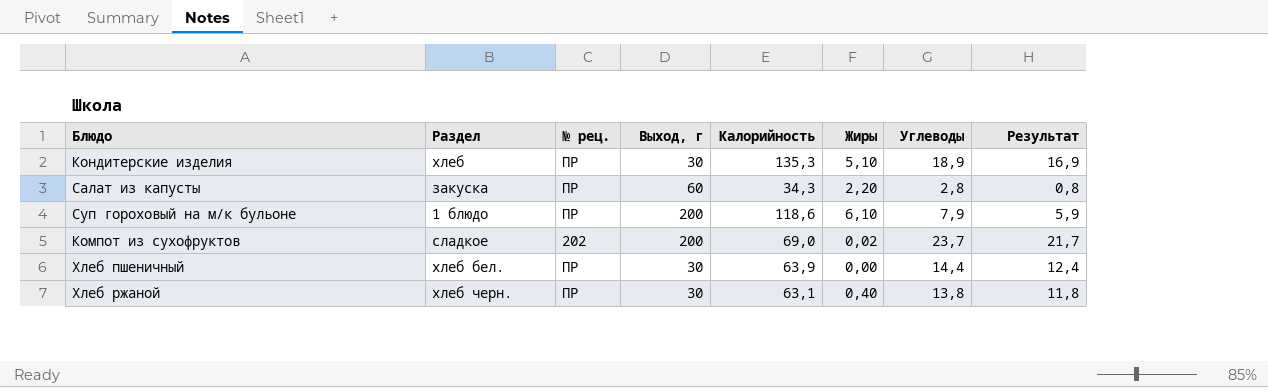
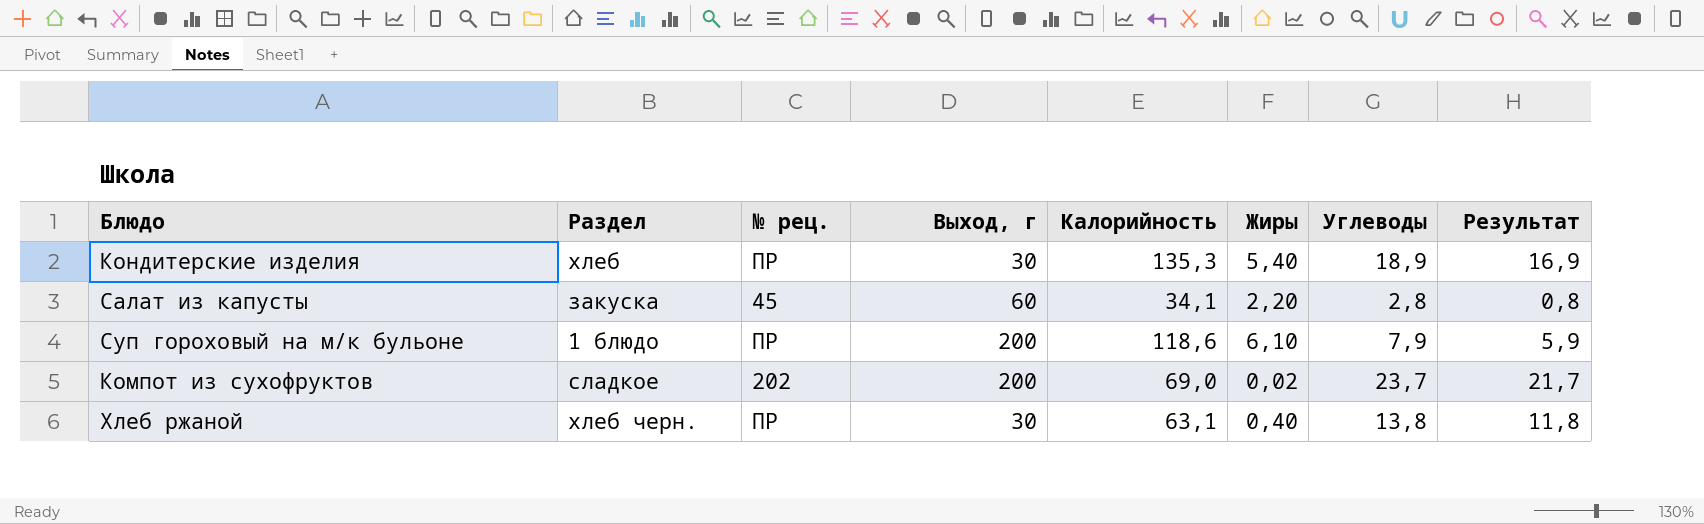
row Хлеб пшеничный: хлеб бел. | ПР | 30 | 63,9 | 0,00 | 14,4 | 12,4 -> none
Кондитерские изделия | Жиры: 5,10 -> 5,40
Салат из капусты | № рец.: ПР -> 45
Салат из капусты | Калорийность: 34,3 -> 34,1

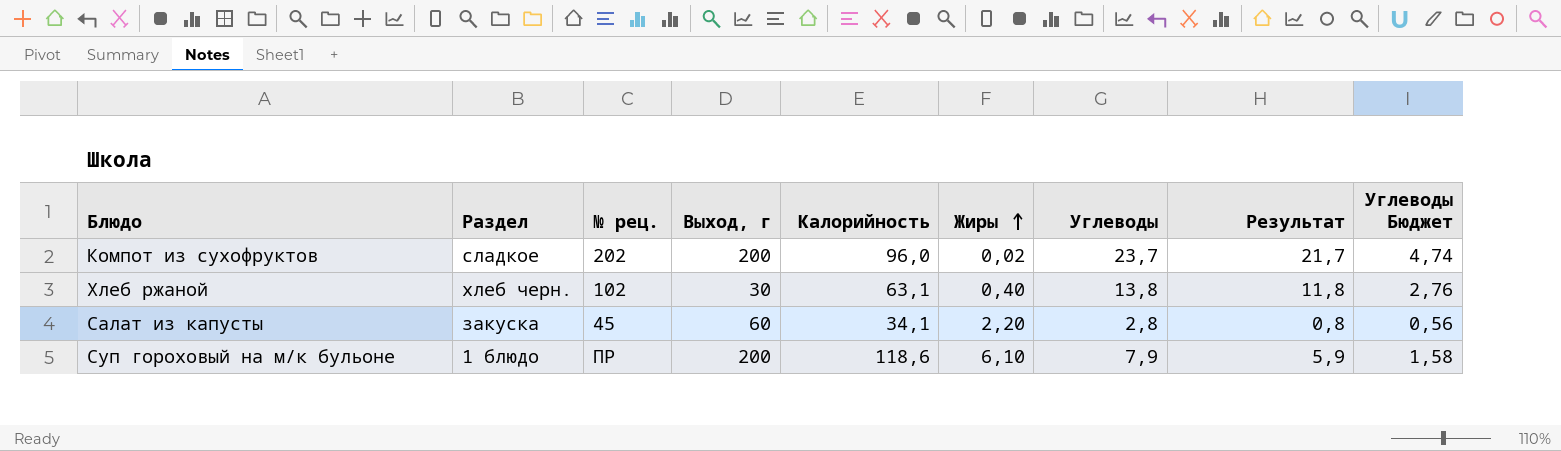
row order: none -> Жиры ascending
column Углеводы Бюджет | formula: none -> [Углеводы] * 0,2
row Кондитерские изделия: хлеб | ПР | 30 | 135,3 | 5,40 | 18,9 | 16,9 -> none
Компот из сухофруктов | Калорийность: 69,0 -> 96,0
Хлеб ржаной | № рец.: ПР -> 102

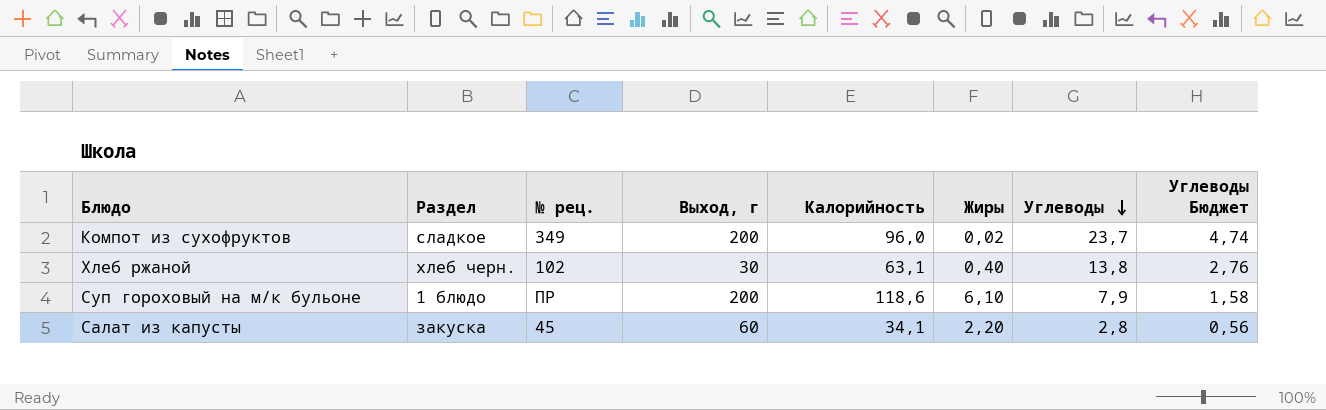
row order: Жиры ascending -> Углеводы descending
column Результат | formula: [Углеводы] - 2 -> none
Компот из сухофруктов | № рец.: 202 -> 349

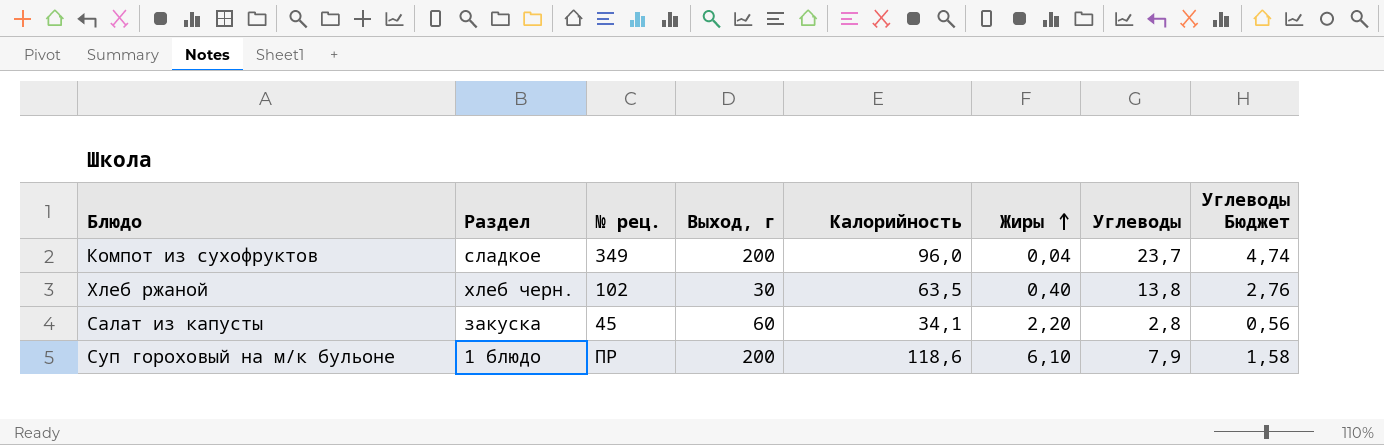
row order: Углеводы descending -> Жиры ascending
Компот из сухофруктов | Жиры: 0,02 -> 0,04
Хлеб ржаной | Калорийность: 63,1 -> 63,5

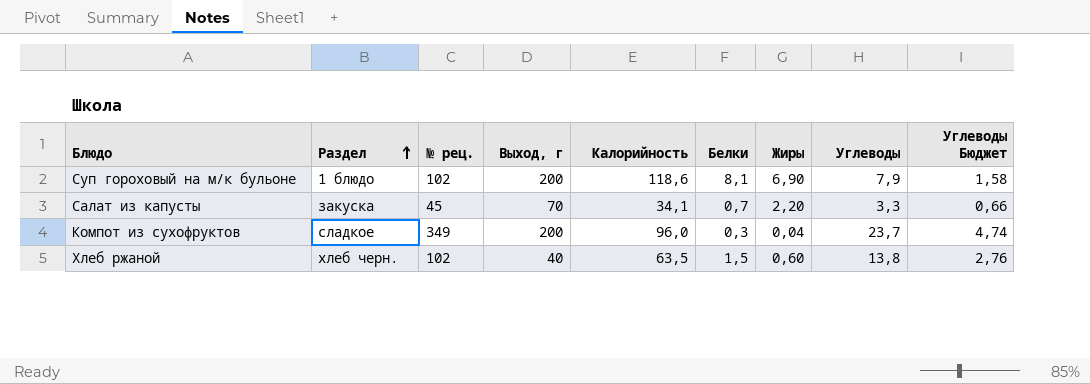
row order: Жиры ascending -> Раздел ascending
column Белки | position: none -> 6
Суп гороховый на м/к бульоне | № рец.: ПР -> 102
Суп гороховый на м/к бульоне | Жиры: 6,10 -> 6,90
Салат из капусты | Выход, г: 60 -> 70
Салат из капусты | Углеводы: 2,8 -> 3,3
Салат из капусты | Углеводы Бюджет: 0,56 -> 0,66
Хлеб ржаной | Выход, г: 30 -> 40
Хлеб ржаной | Жиры: 0,40 -> 0,60

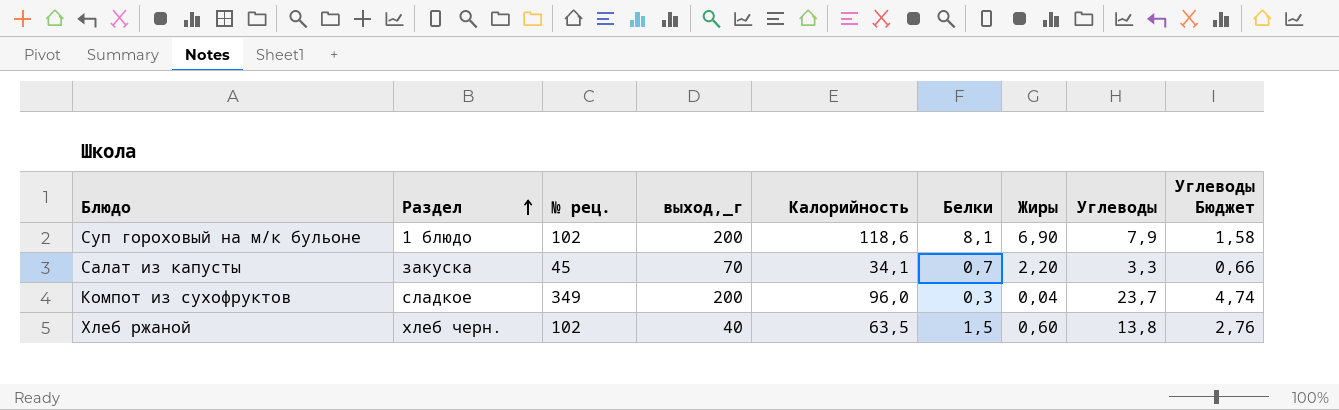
column name: Выход, г -> выход,_г

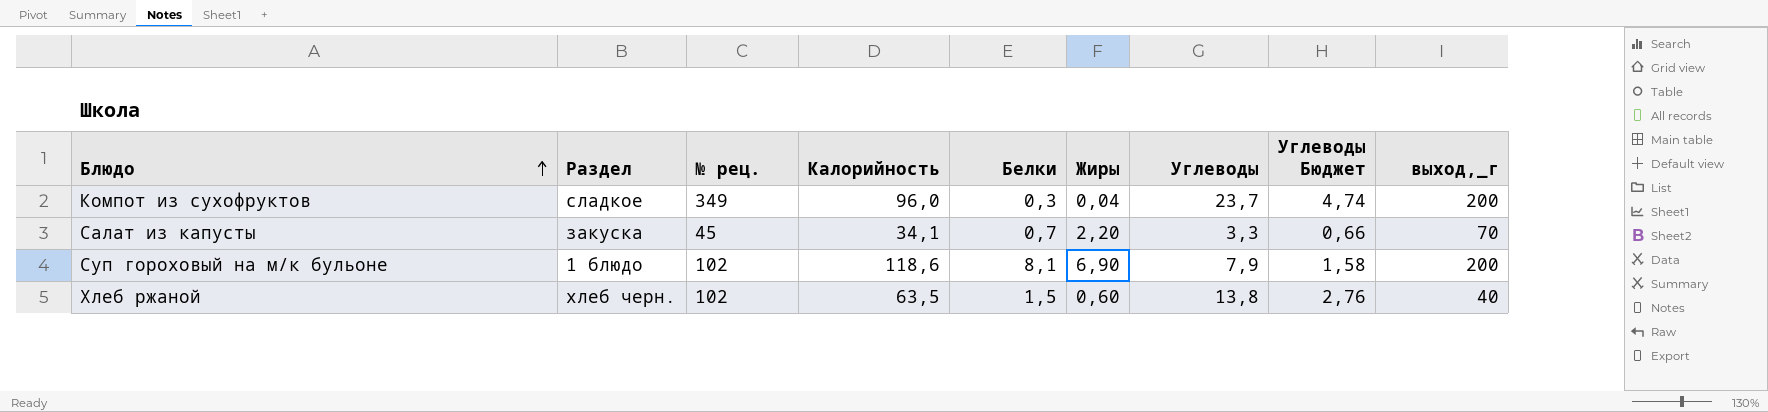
row order: Раздел ascending -> Блюдо ascending
column выход,_г | position: 4 -> 9

